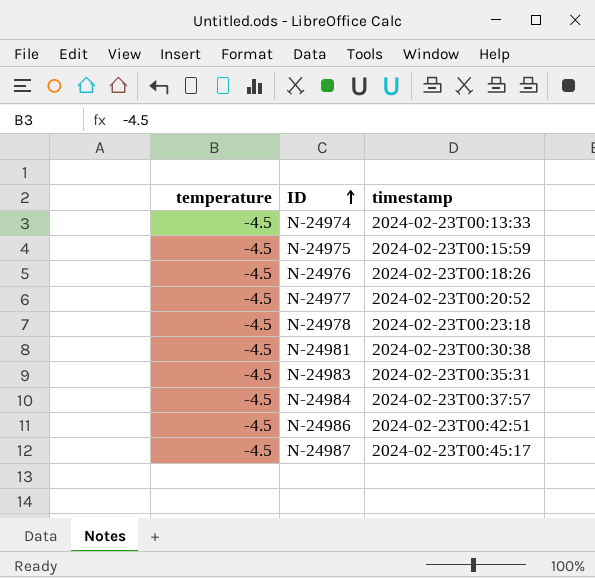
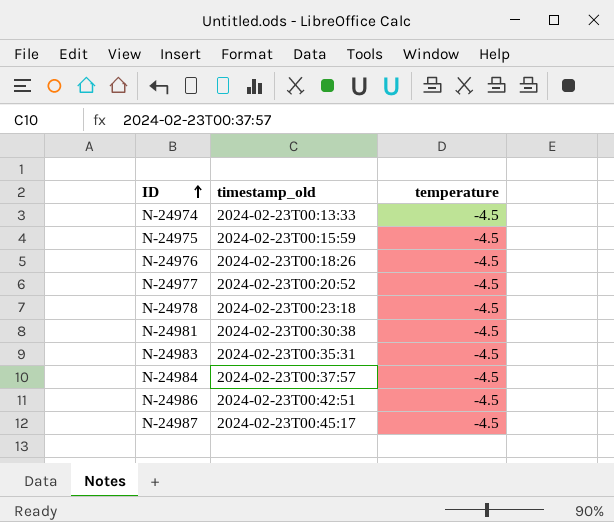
column name: timestamp -> timestamp_old
column temperature | position: 1 -> 3

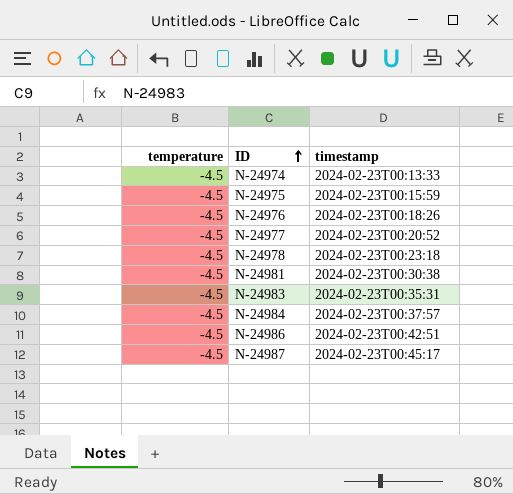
column temperature | position: 3 -> 1
column name: timestamp_old -> timestamp

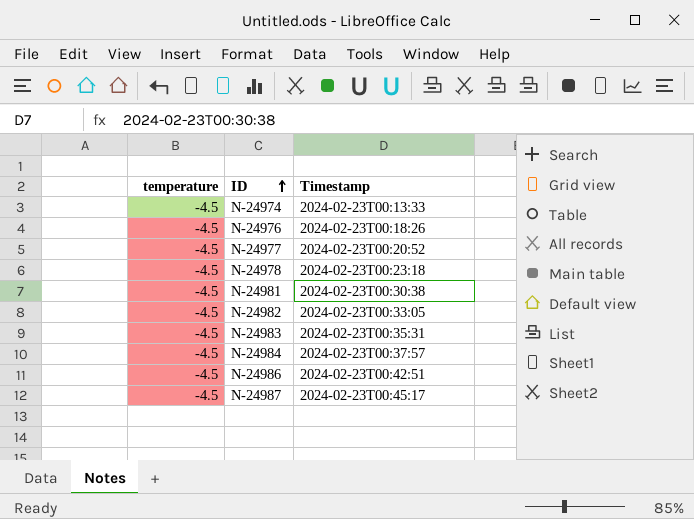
column name: timestamp -> Timestamp
row N-24975: -4.5 | 2024-02-23T00:15:59 -> none
row N-24982: none -> -4.5 | 2024-02-23T00:33:05

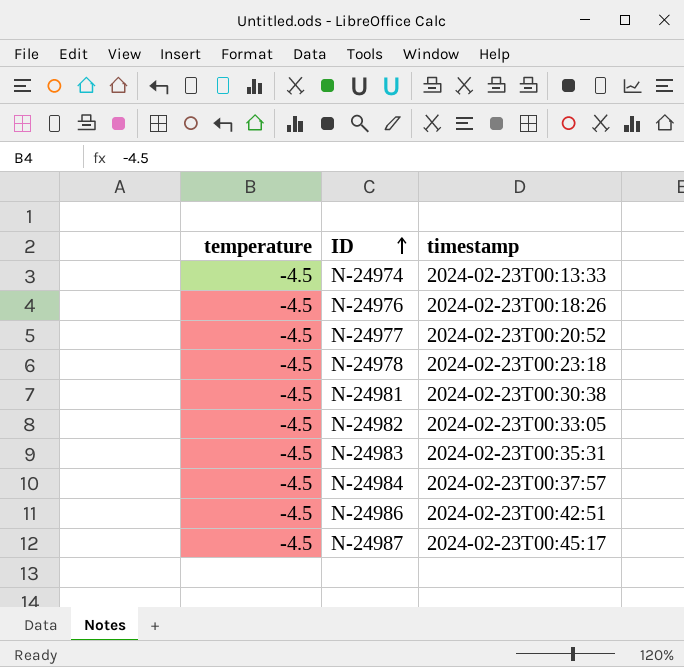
column name: Timestamp -> timestamp

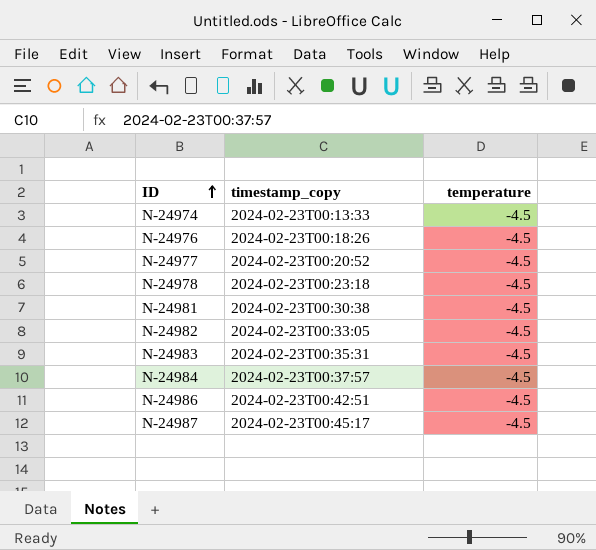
column name: timestamp -> timestamp_copy
column temperature | position: 1 -> 3

